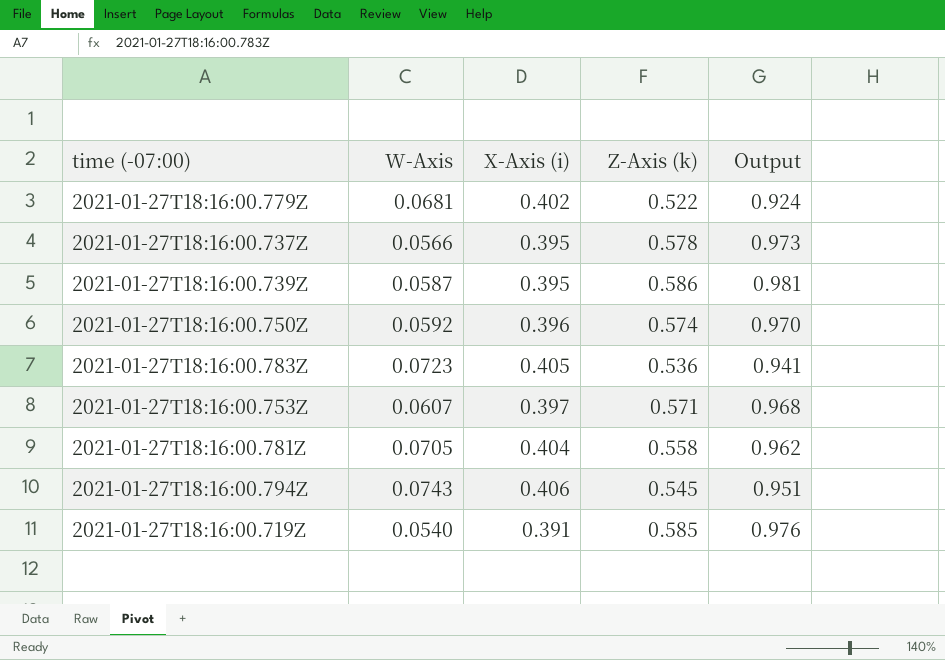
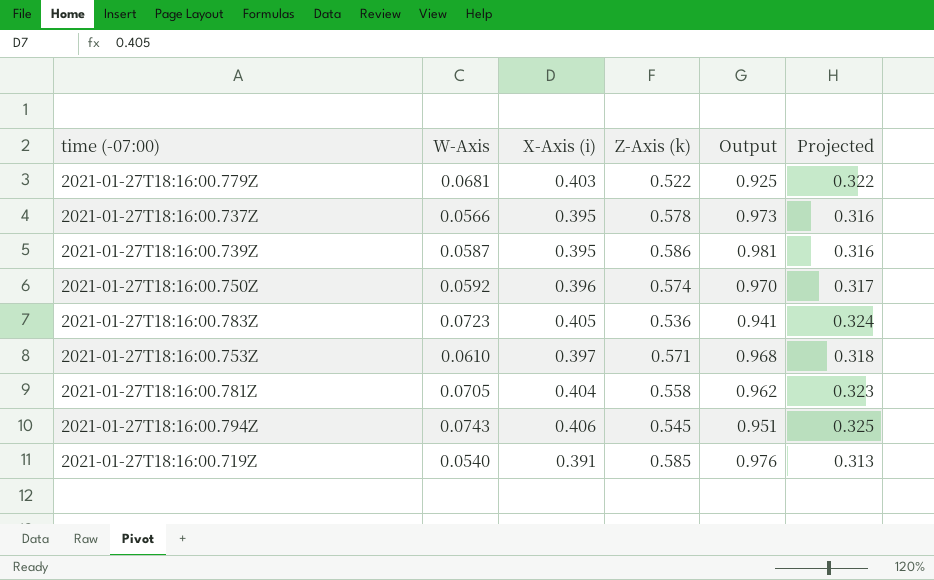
column Projected | formula: none -> [X-Axis (i)] * 0.8
2021-01-27T18:16:00.779Z | X-Axis (i): 0.402 -> 0.403
2021-01-27T18:16:00.779Z | Output: 0.924 -> 0.925
2021-01-27T18:16:00.753Z | W-Axis: 0.0607 -> 0.0610

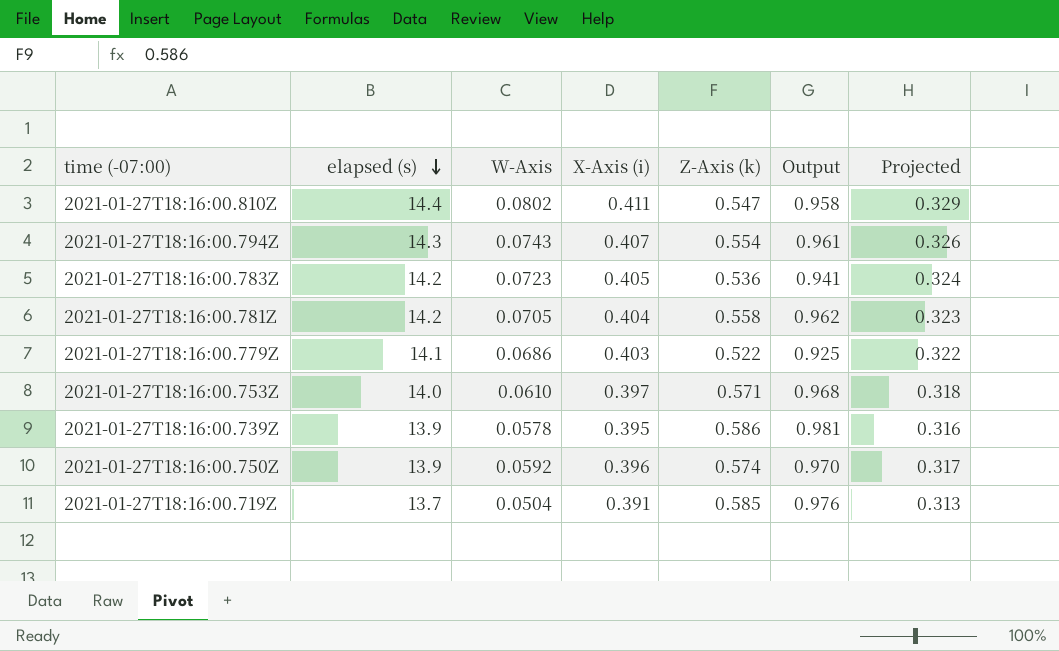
row order: none -> elapsed (s) descending
column elapsed (s) | position: none -> 2
row 2021-01-27T18:16:00.737Z: 0.0566 | 0.395 | 0.578 | 0.973 | 0.316 -> none
row 2021-01-27T18:16:00.810Z: none -> 14.4 | 0.0802 | 0.411 | 0.547 | 0.958 | 0.329
2021-01-27T18:16:00.794Z | X-Axis (i): 0.406 -> 0.407
2021-01-27T18:16:00.794Z | Z-Axis (k): 0.545 -> 0.554
2021-01-27T18:16:00.794Z | Output: 0.951 -> 0.961
2021-01-27T18:16:00.794Z | Projected: 0.325 -> 0.326
2021-01-27T18:16:00.779Z | W-Axis: 0.0681 -> 0.0686
2021-01-27T18:16:00.739Z | W-Axis: 0.0587 -> 0.0578
2021-01-27T18:16:00.719Z | W-Axis: 0.0540 -> 0.0504

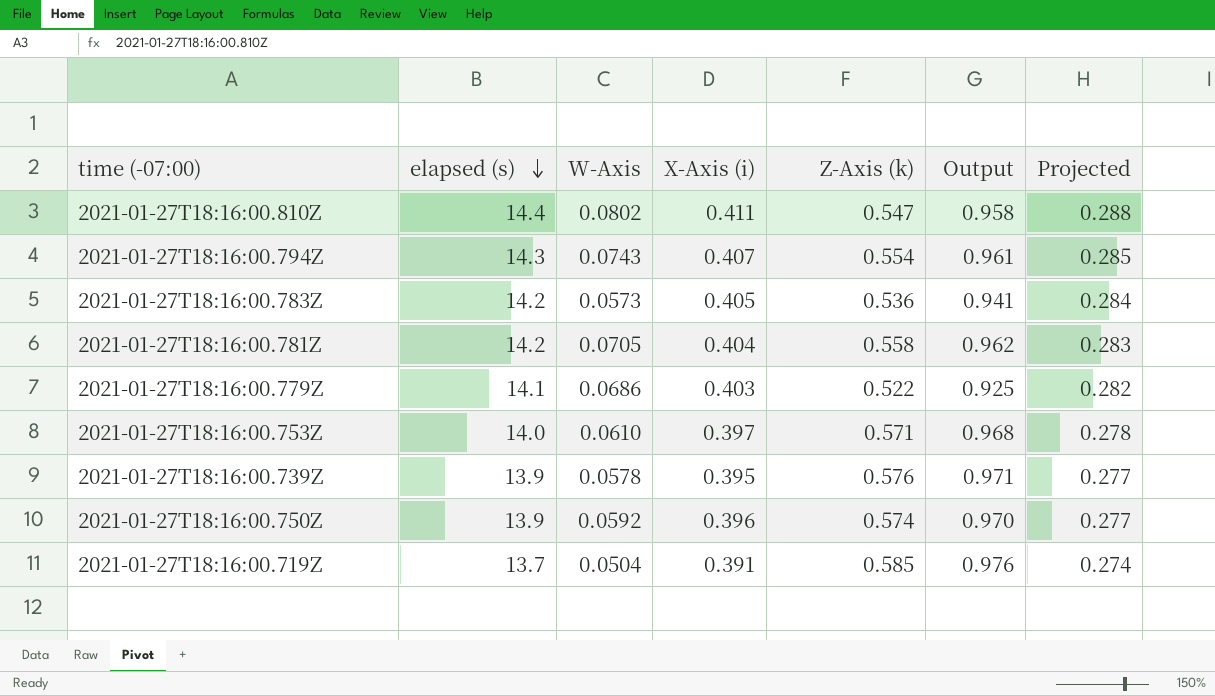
column Projected | formula: [X-Axis (i)] * 0.8 -> [X-Axis (i)] * 0.7
2021-01-27T18:16:00.783Z | W-Axis: 0.0723 -> 0.0573
2021-01-27T18:16:00.739Z | Z-Axis (k): 0.586 -> 0.576
2021-01-27T18:16:00.739Z | Output: 0.981 -> 0.971

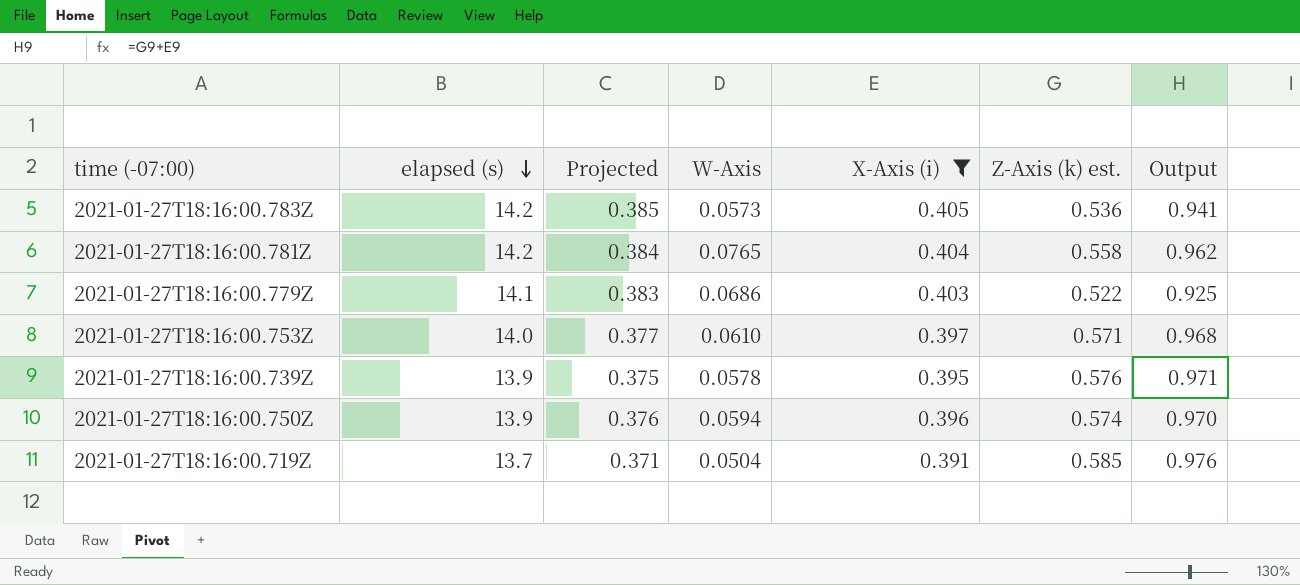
filter: none -> X-Axis (i) <= 0.405
column Projected | formula: [X-Axis (i)] * 0.7 -> [X-Axis (i)] * 0.95
column Projected | position: 7 -> 3
column name: Z-Axis (k) -> Z-Axis (k) est.
2021-01-27T18:16:00.781Z | W-Axis: 0.0705 -> 0.0765
2021-01-27T18:16:00.750Z | W-Axis: 0.0592 -> 0.0594

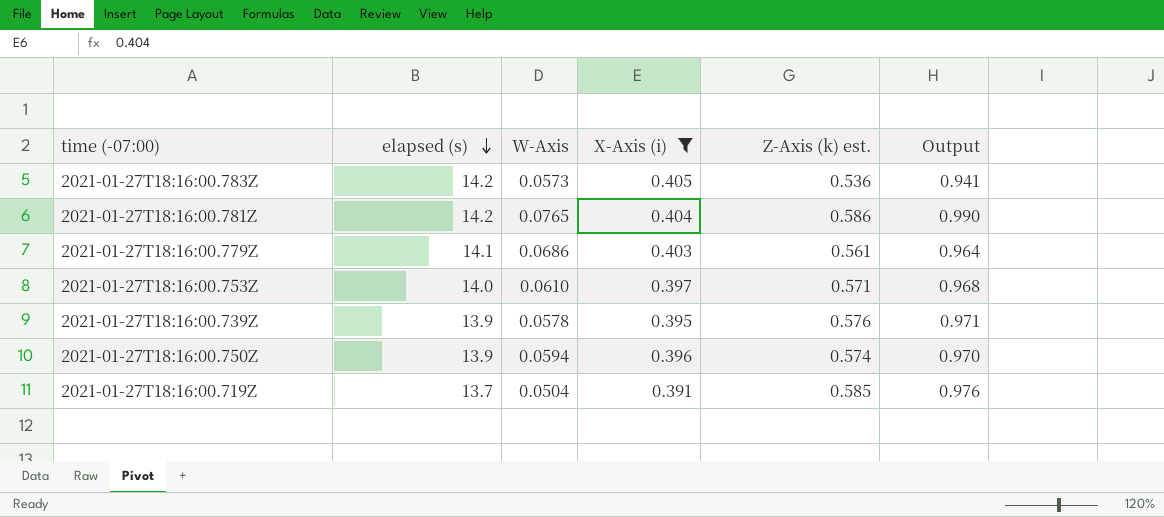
column Projected | formula: [X-Axis (i)] * 0.95 -> none
2021-01-27T18:16:00.781Z | Z-Axis (k) est.: 0.558 -> 0.586
2021-01-27T18:16:00.781Z | Output: 0.962 -> 0.990
2021-01-27T18:16:00.779Z | Z-Axis (k) est.: 0.522 -> 0.561
2021-01-27T18:16:00.779Z | Output: 0.925 -> 0.964

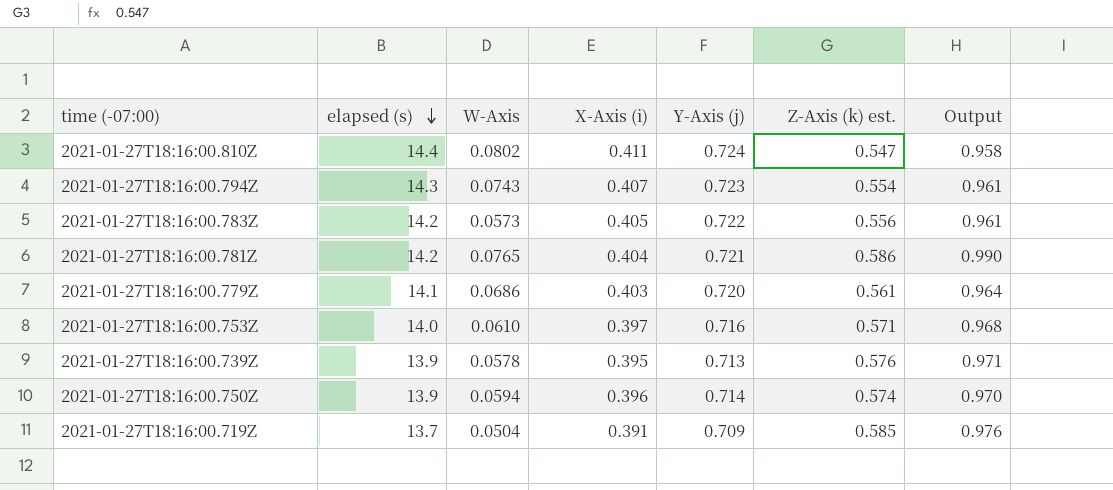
filter: X-Axis (i) <= 0.405 -> none
column Y-Axis (j) | position: none -> 5
2021-01-27T18:16:00.783Z | Z-Axis (k) est.: 0.536 -> 0.556
2021-01-27T18:16:00.783Z | Output: 0.941 -> 0.961

